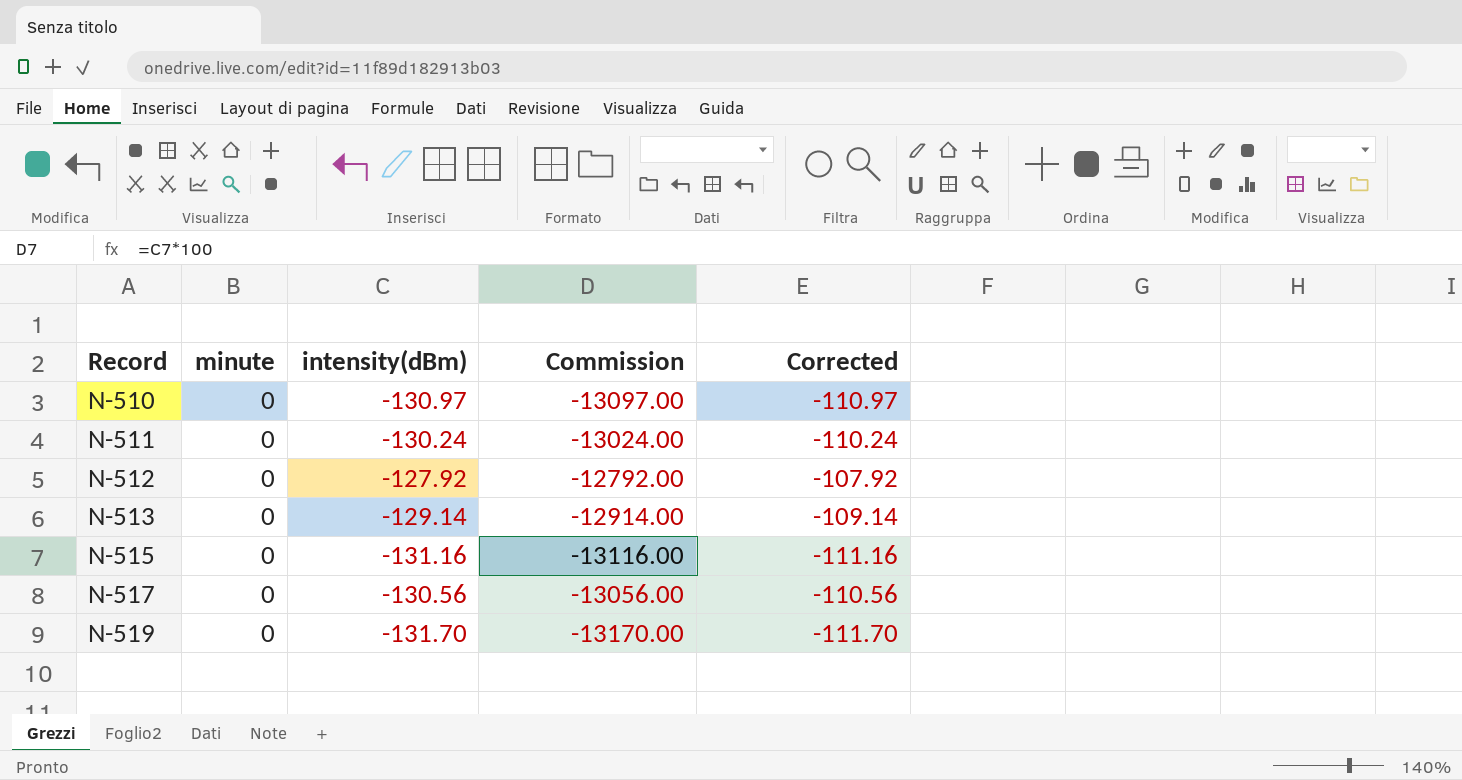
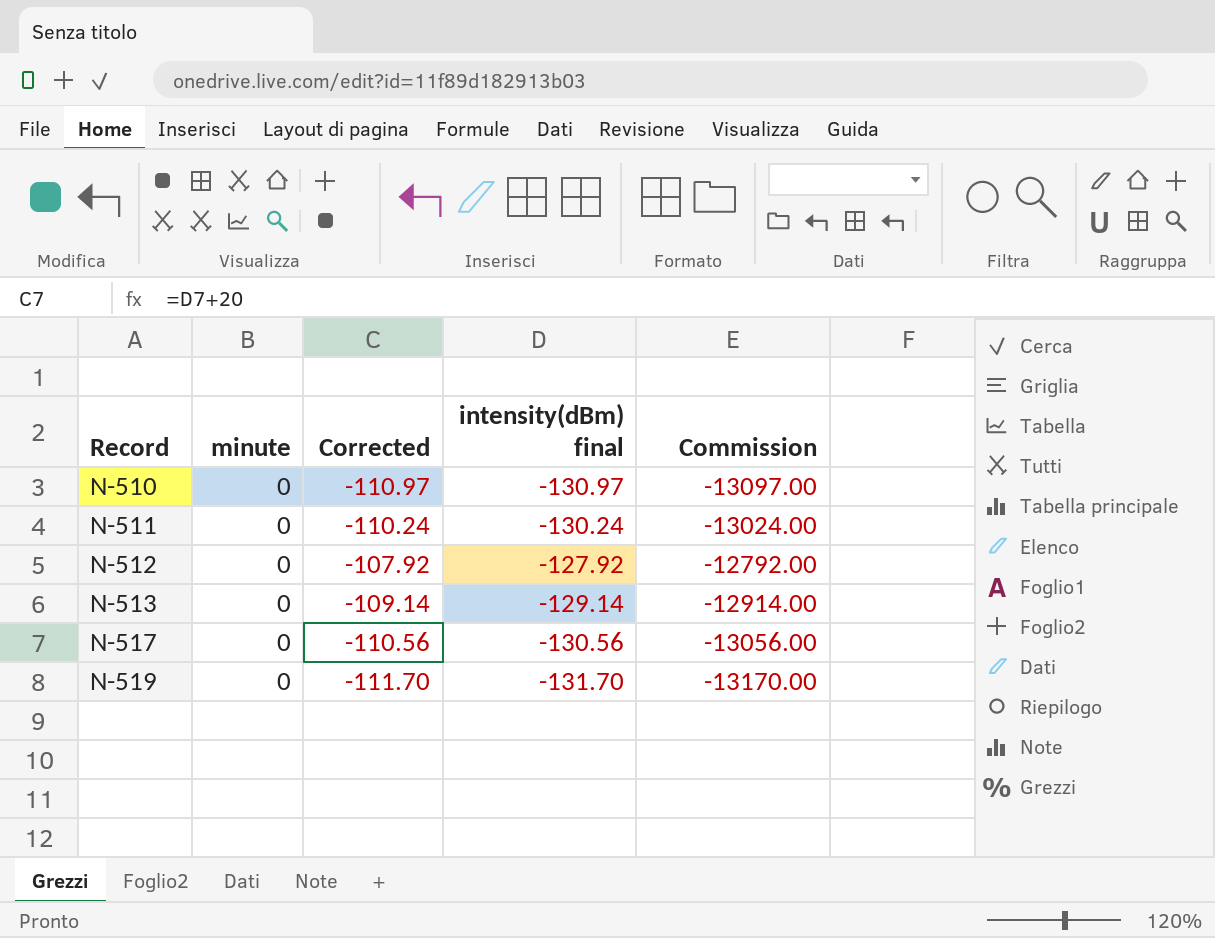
column Corrected | position: 5 -> 3
column name: intensity(dBm) -> intensity(dBm) final
row N-515: 0 | -131.16 | -13116.00 | -111.16 -> none

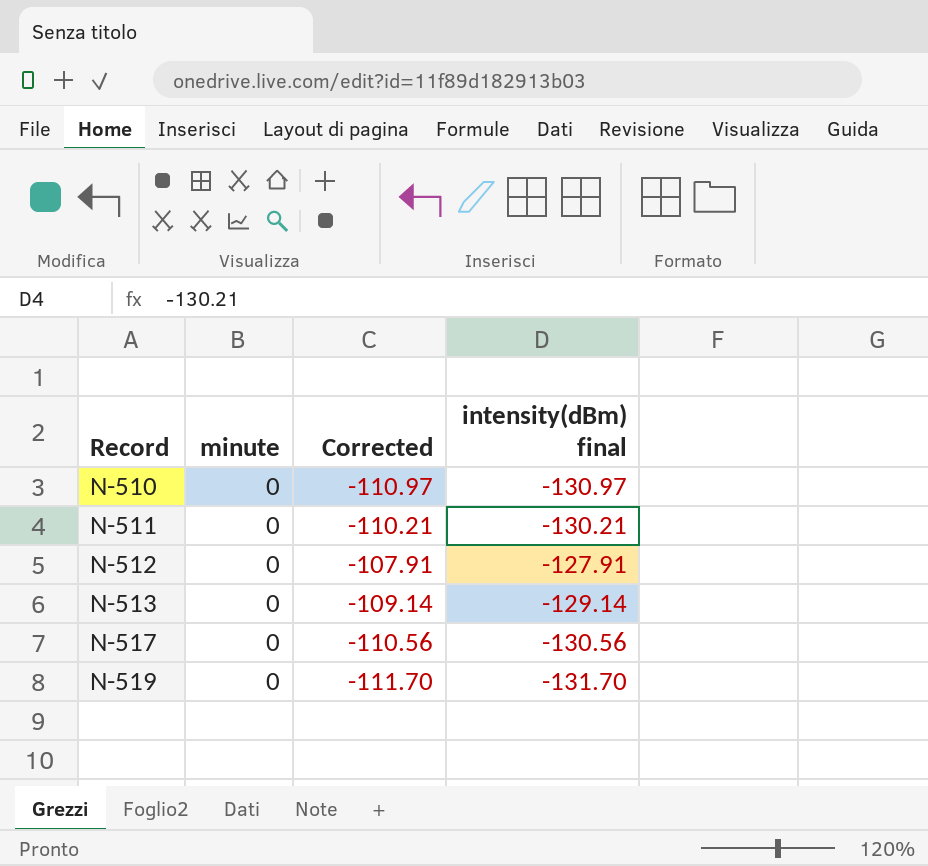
column Commission | formula: [intensity(dBm) final] * 100 -> none
N-511 | Corrected: -110.24 -> -110.21
N-511 | intensity(dBm) final: -130.24 -> -130.21
N-512 | Corrected: -107.92 -> -107.91
N-512 | intensity(dBm) final: -127.92 -> -127.91

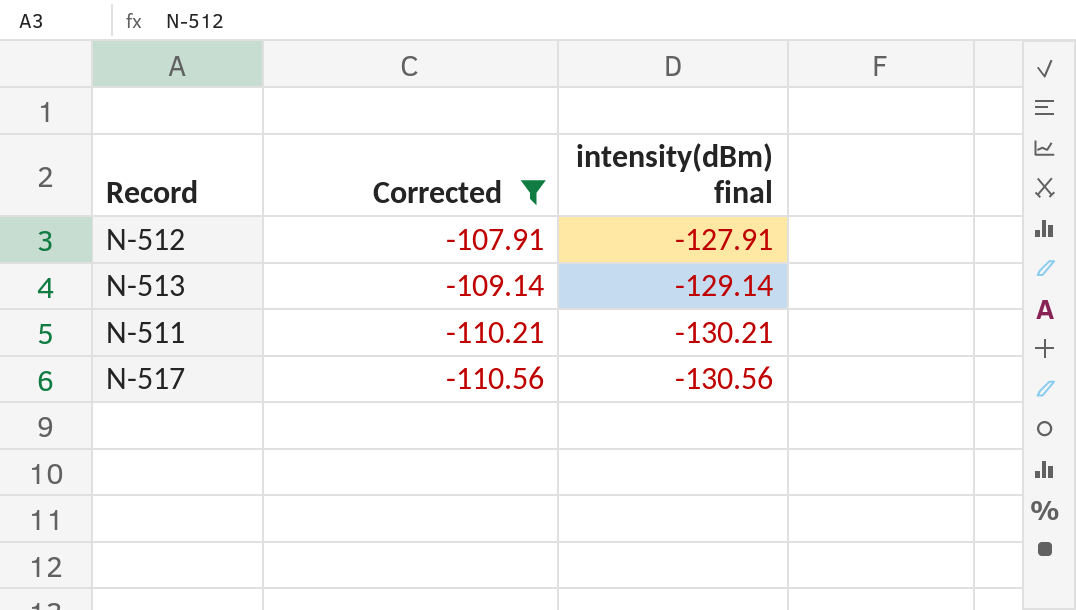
filter: none -> Corrected >= -110.56
row order: Record ascending -> Corrected descending
column minute | position: 2 -> none

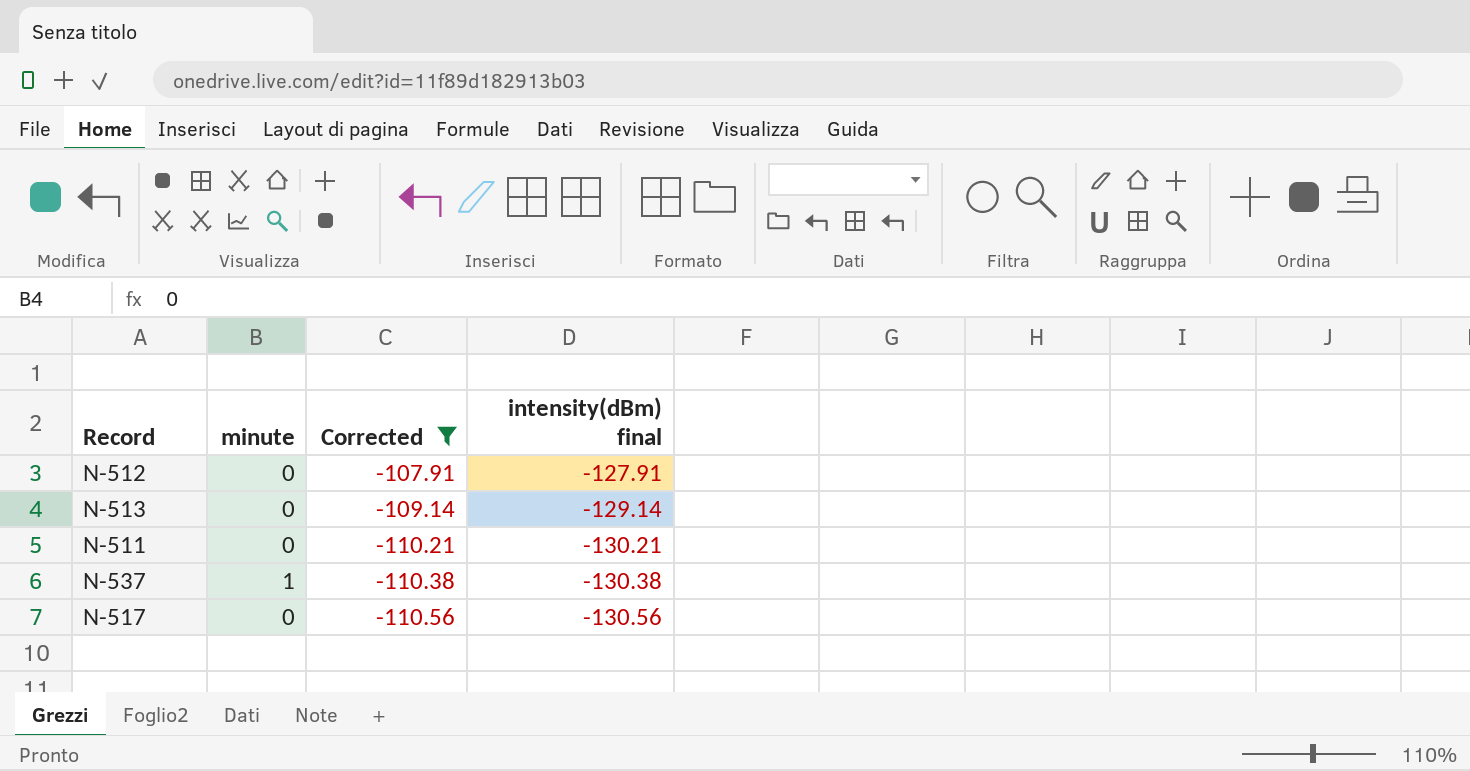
column minute | position: none -> 2
row N-537: none -> 1 | -110.38 | -130.38

